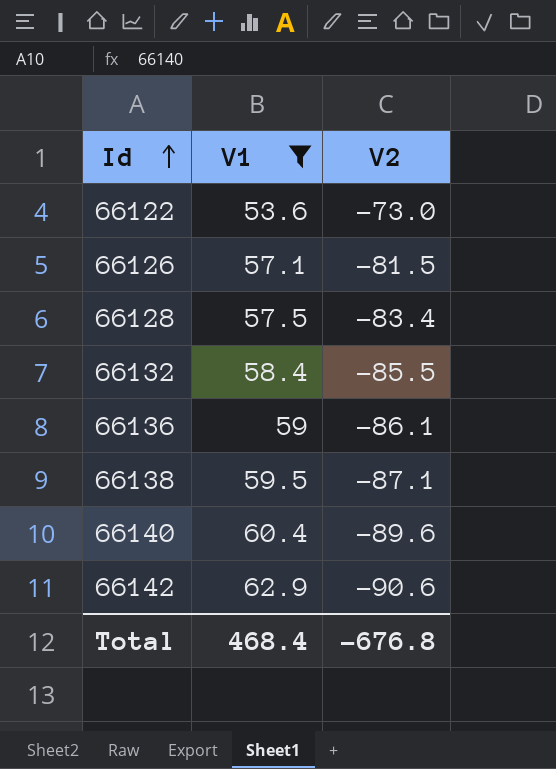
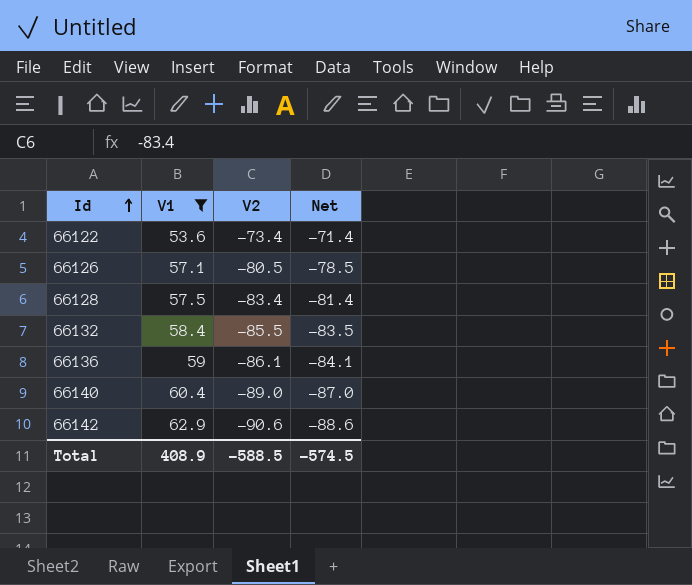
column Net | formula: none -> [V2] + 2
row 66138: 59.5 | -87.1 -> none
66122 | V2: -73.0 -> -73.4
66126 | V2: -81.5 -> -80.5
66140 | V2: -89.6 -> -89.0
Total | V1: 468.4 -> 408.9
Total | V2: -676.8 -> -588.5

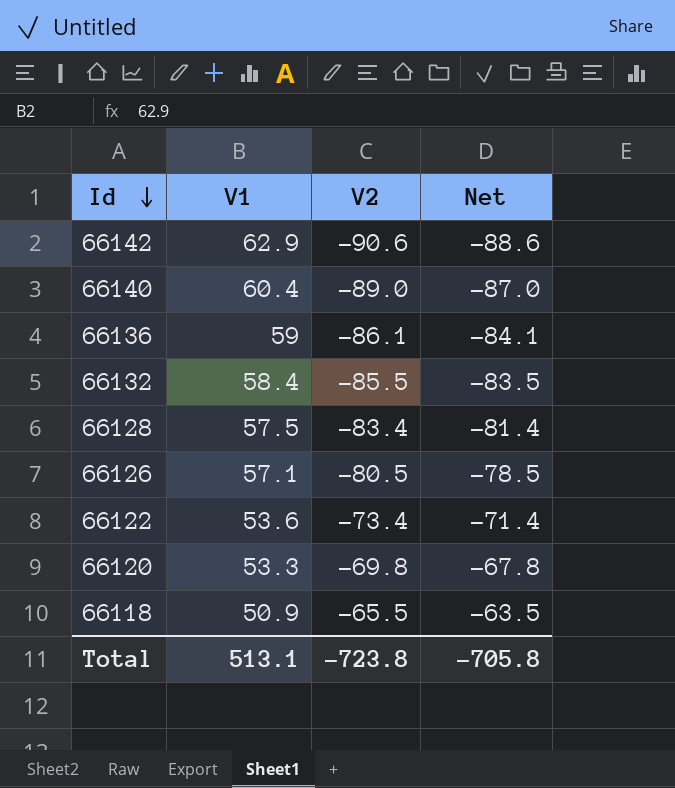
filter: V1 >= 53.6 -> none
row order: Id ascending -> Id descending
Total | V1: 408.9 -> 513.1
Total | V2: -588.5 -> -723.8
Total | Net: -574.5 -> -705.8

